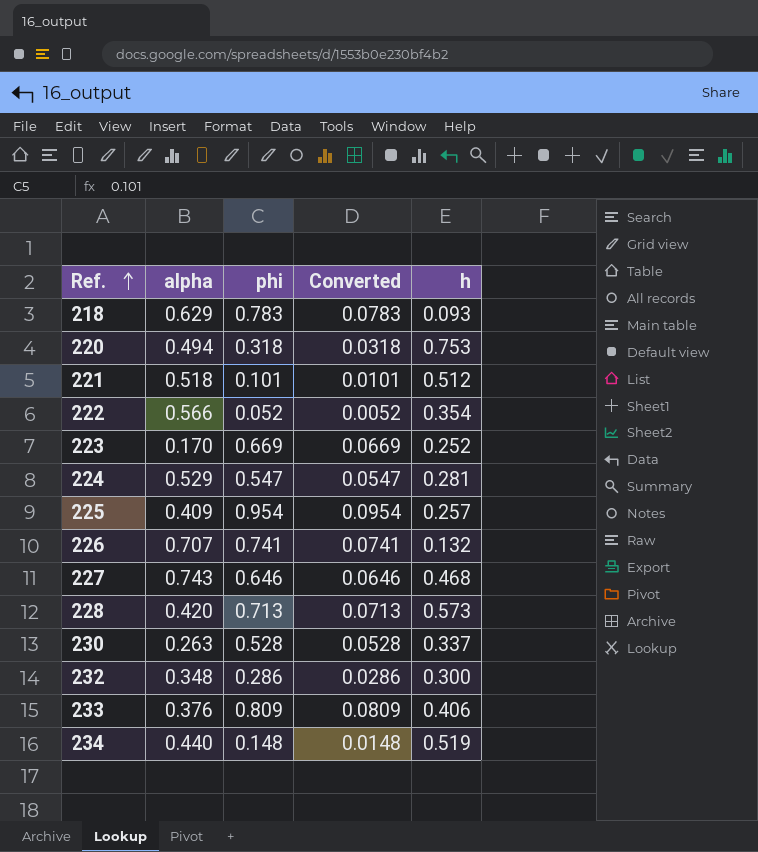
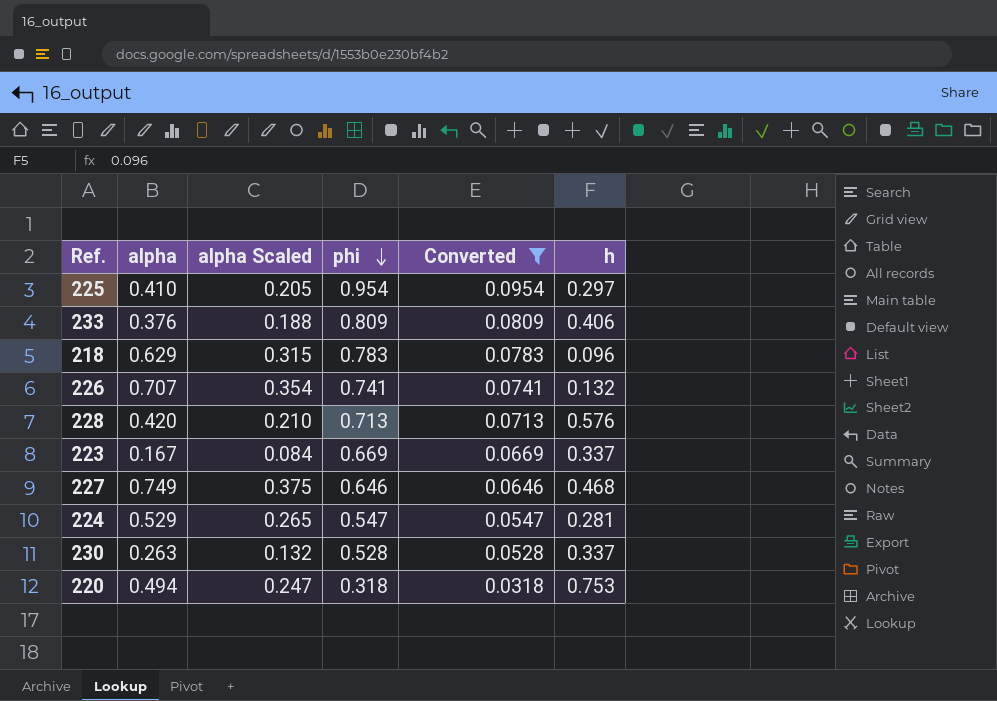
filter: none -> Converted >= 0.0318
row order: Ref. ascending -> phi descending
column alpha Scaled | formula: none -> [alpha] * 0.5
225 | alpha: 0.409 -> 0.410
225 | h: 0.257 -> 0.297
218 | h: 0.093 -> 0.096
228 | h: 0.573 -> 0.576
223 | alpha: 0.170 -> 0.167
223 | h: 0.252 -> 0.337
227 | alpha: 0.743 -> 0.749

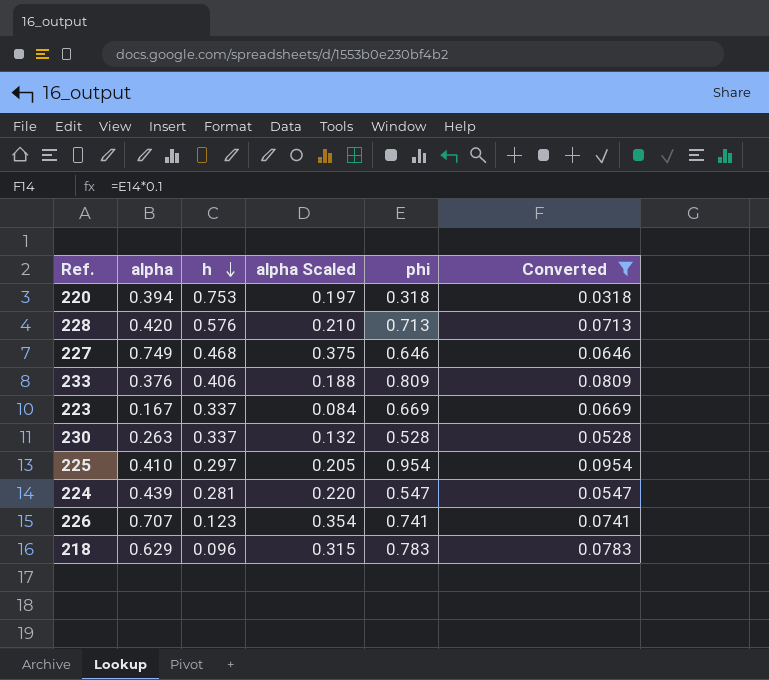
row order: phi descending -> h descending
column h | position: 6 -> 3
220 | alpha: 0.494 -> 0.394
220 | alpha Scaled: 0.247 -> 0.197
224 | alpha: 0.529 -> 0.439
224 | alpha Scaled: 0.265 -> 0.220
226 | h: 0.132 -> 0.123

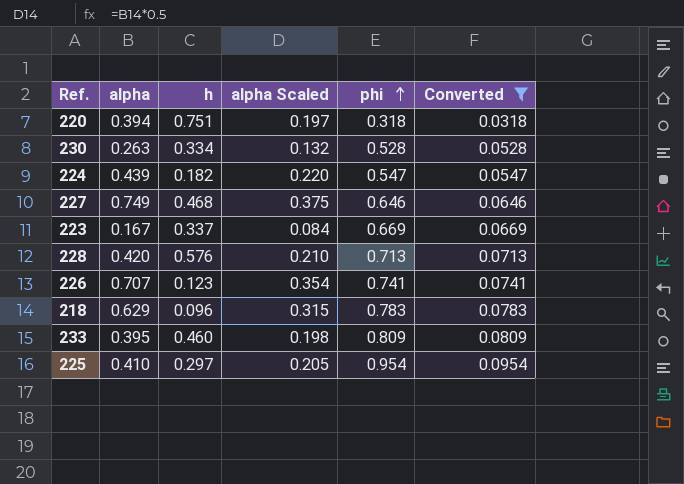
row order: h descending -> phi ascending
220 | h: 0.753 -> 0.751
230 | h: 0.337 -> 0.334
224 | h: 0.281 -> 0.182
233 | alpha: 0.376 -> 0.395
233 | h: 0.406 -> 0.460
233 | alpha Scaled: 0.188 -> 0.198

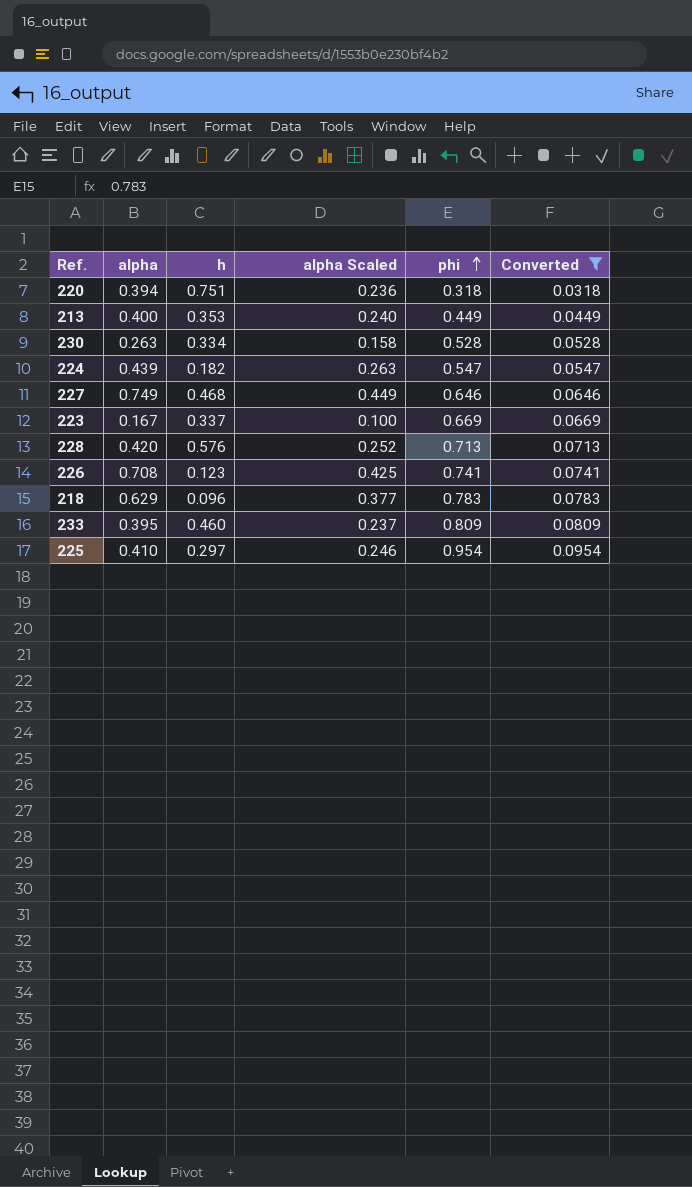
column alpha Scaled | formula: [alpha] * 0.5 -> [alpha] * 0.6
row 213: none -> 0.400 | 0.353 | 0.240 | 0.449 | 0.0449
226 | alpha: 0.707 -> 0.708

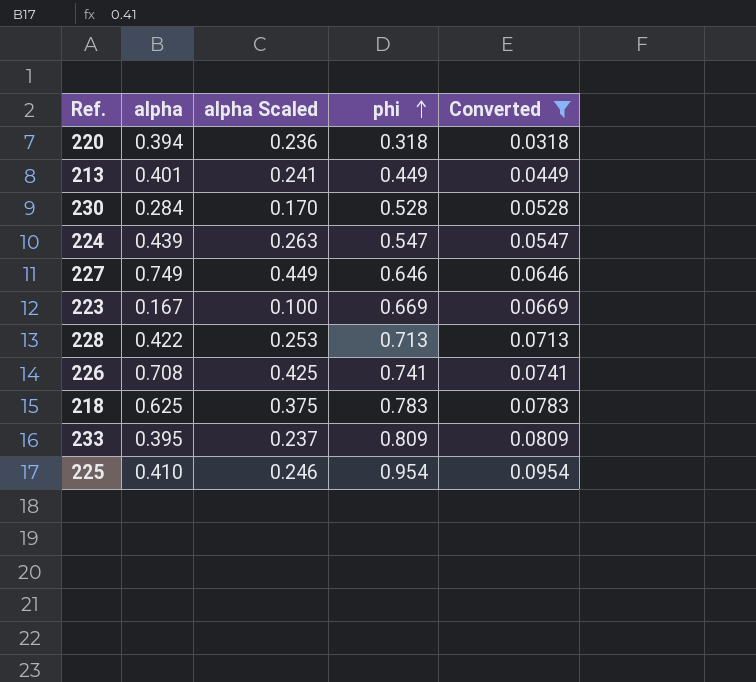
column h | position: 3 -> none
213 | alpha: 0.400 -> 0.401
213 | alpha Scaled: 0.240 -> 0.241
230 | alpha: 0.263 -> 0.284
230 | alpha Scaled: 0.158 -> 0.170
228 | alpha: 0.420 -> 0.422
228 | alpha Scaled: 0.252 -> 0.253
218 | alpha: 0.629 -> 0.625
218 | alpha Scaled: 0.377 -> 0.375

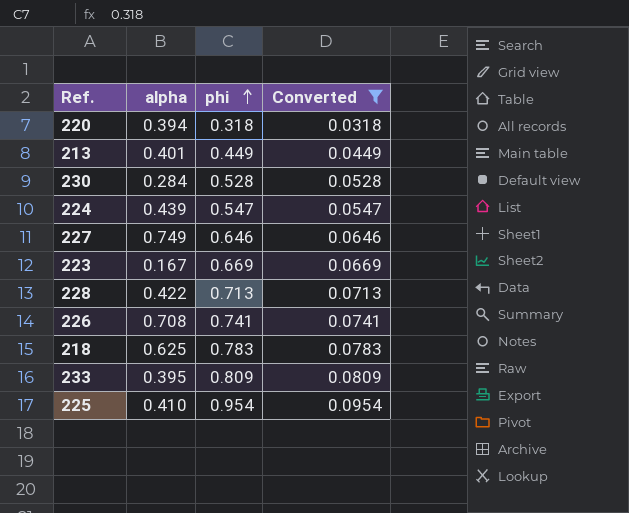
column alpha Scaled | formula: [alpha] * 0.6 -> none

